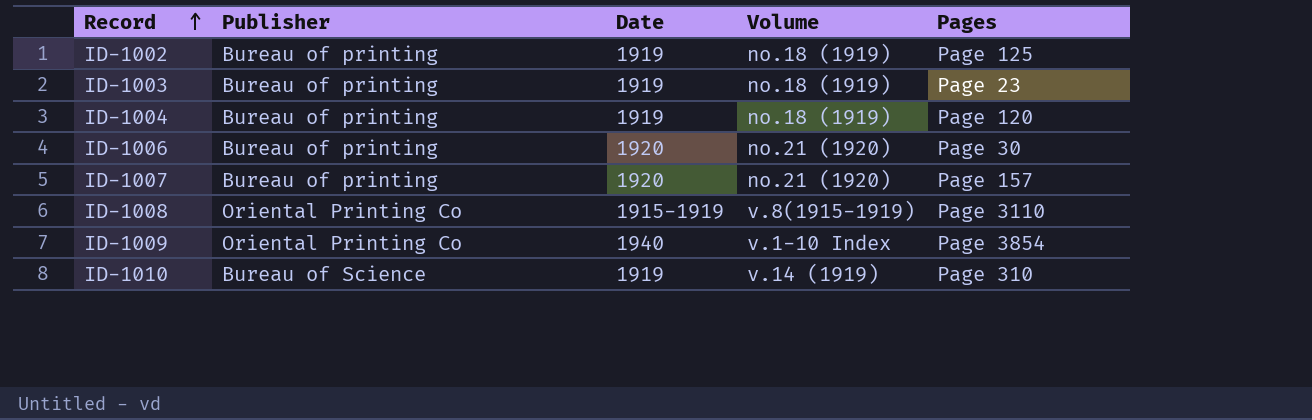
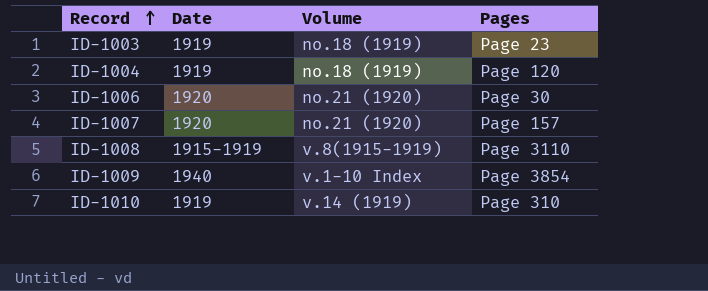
column Publisher | position: 2 -> none
row ID-1002: Bureau of printing | 1919 | no.18 (1919) | Page 125 -> none

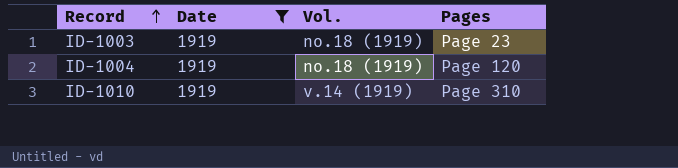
filter: none -> Date = 1919
column name: Volume -> Vol.

